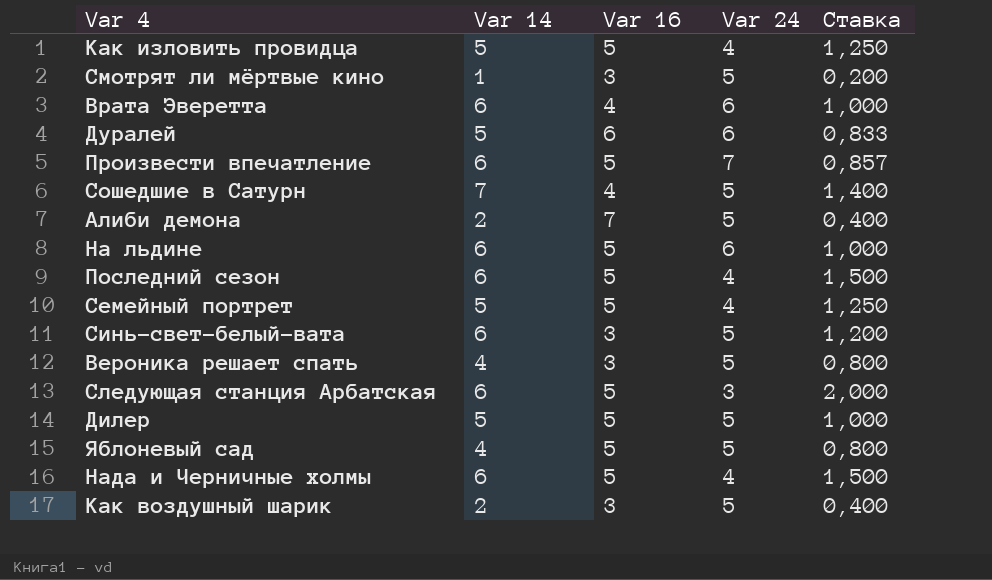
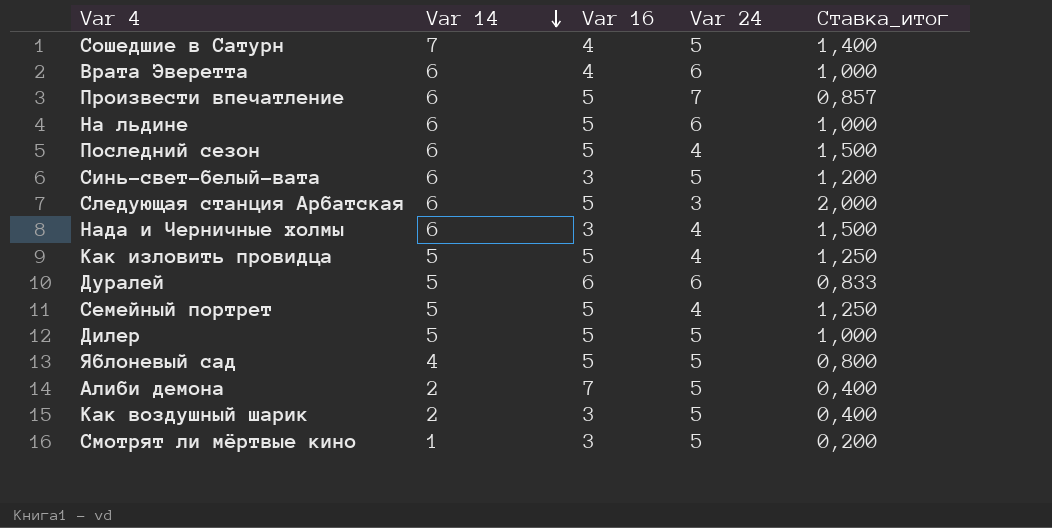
row order: none -> Var 14 descending
column name: Ставка -> Ставка_итог
row Вероника решает спать: 4 | 3 | 5 | 0,800 -> none
Нада и Черничные холмы | Var 16: 5 -> 3

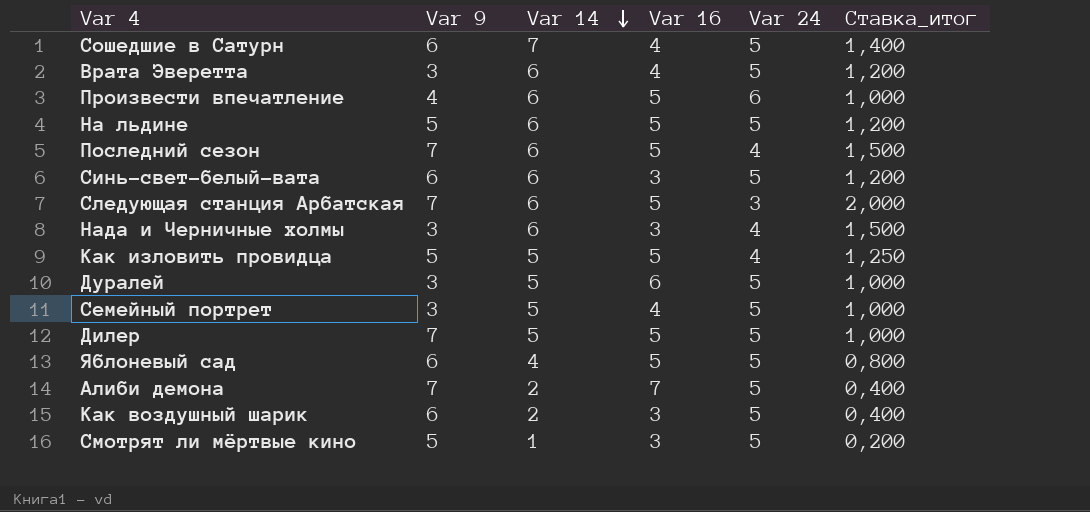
column Var 9 | position: none -> 2
Врата Эверетта | Var 24: 6 -> 5
Врата Эверетта | Ставка_итог: 1,000 -> 1,200
Произвести впечатление | Var 24: 7 -> 6
Произвести впечатление | Ставка_итог: 0,857 -> 1,000
На льдине | Var 24: 6 -> 5
На льдине | Ставка_итог: 1,000 -> 1,200
Дуралей | Var 24: 6 -> 5
Дуралей | Ставка_итог: 0,833 -> 1,000
Семейный портрет | Var 16: 5 -> 4
Семейный портрет | Var 24: 4 -> 5
Семейный портрет | Ставка_итог: 1,250 -> 1,000

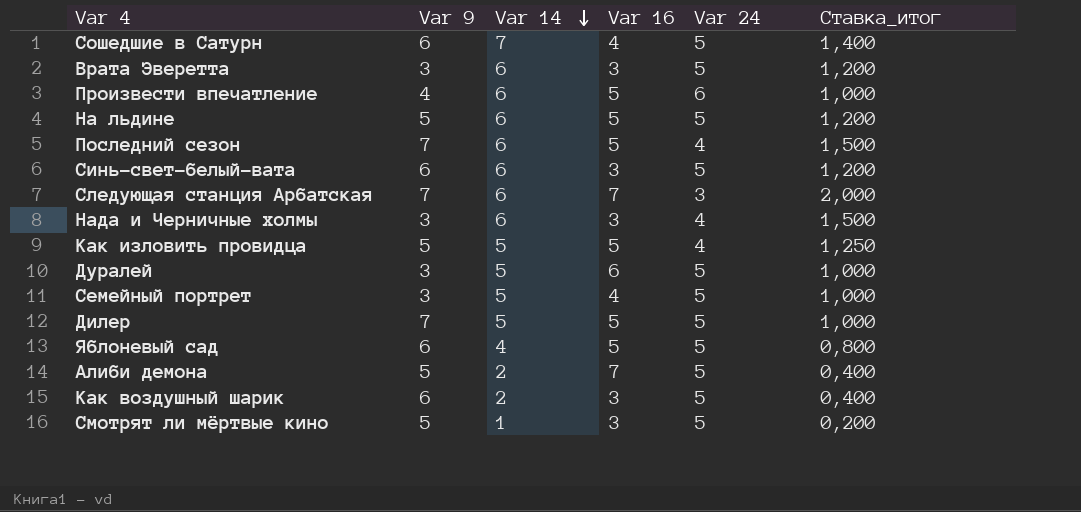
Врата Эверетта | Var 16: 4 -> 3
Следующая станция Арбатская | Var 16: 5 -> 7
Алиби демона | Var 9: 7 -> 5

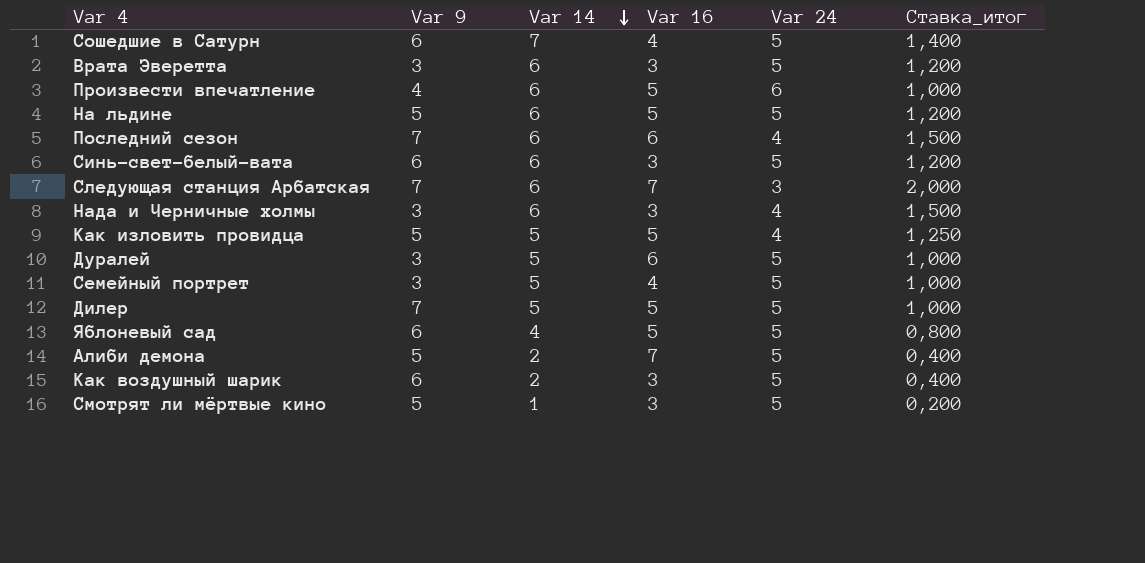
Последний сезон | Var 16: 5 -> 6

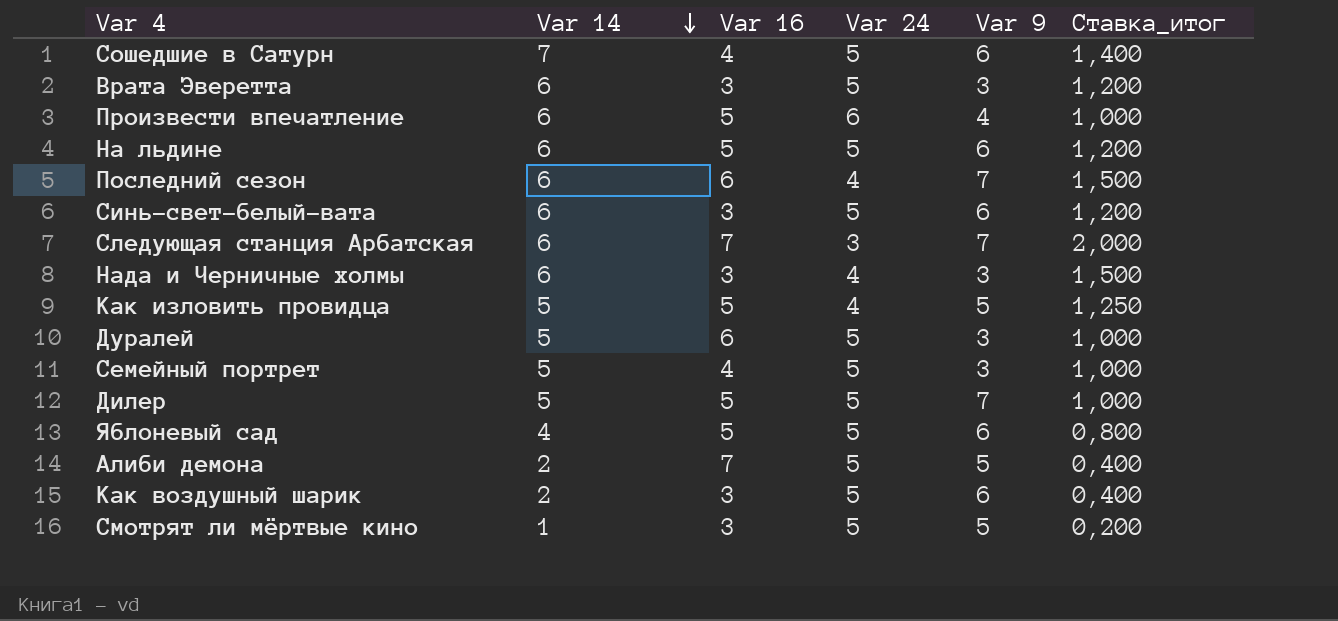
column Var 9 | position: 2 -> 5
На льдине | Var 9: 5 -> 6

